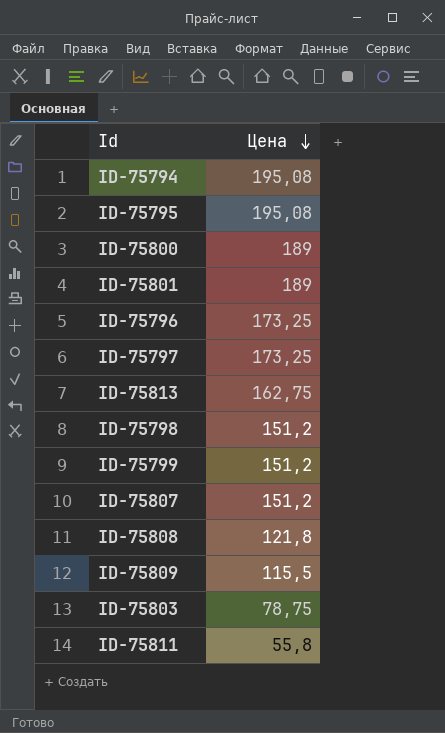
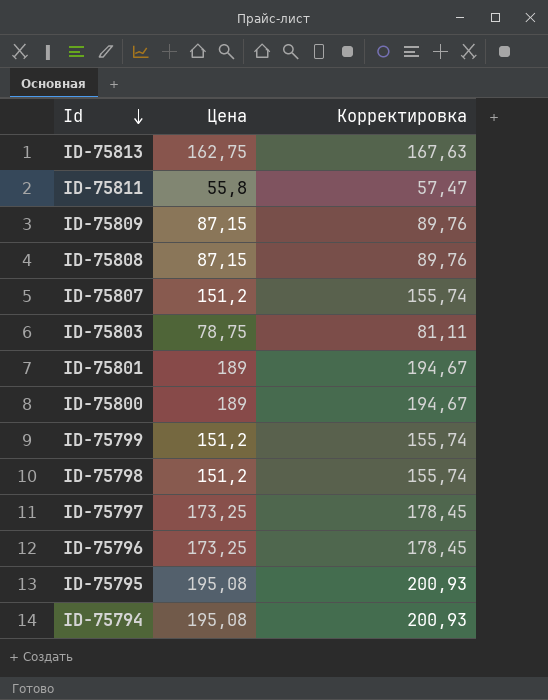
row order: Цена descending -> Id descending
column Корректировка | formula: none -> [Цена] * 1,03
ID-75809 | Цена: 115,5 -> 87,15
ID-75808 | Цена: 121,8 -> 87,15

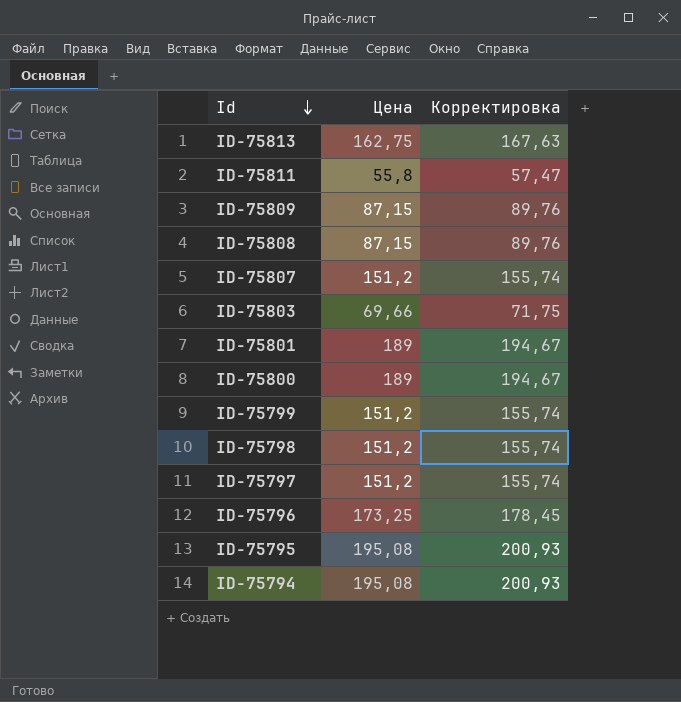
ID-75803 | Цена: 78,75 -> 69,66
ID-75803 | Корректировка: 81,11 -> 71,75
ID-75797 | Цена: 173,25 -> 151,2
ID-75797 | Корректировка: 178,45 -> 155,74

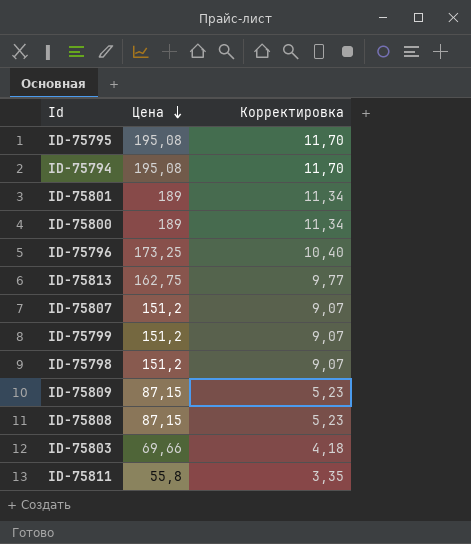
row order: Id descending -> Цена descending
column Корректировка | formula: [Цена] * 1,03 -> [Цена] * 0,06
row ID-75797: 151,2 | 155,74 -> none

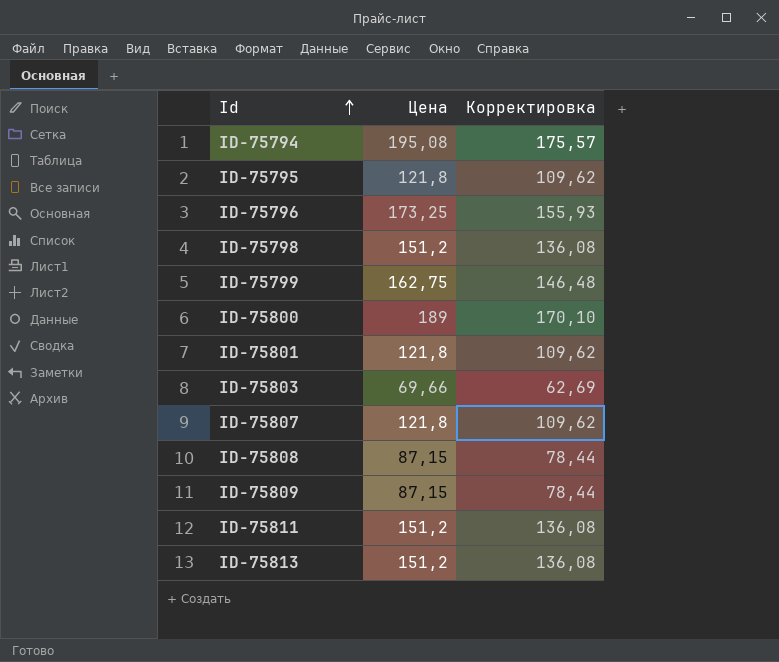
row order: Цена descending -> Id ascending
column Корректировка | formula: [Цена] * 0,06 -> [Цена] * 0,9
ID-75795 | Цена: 195,08 -> 121,8
ID-75799 | Цена: 151,2 -> 162,75
ID-75801 | Цена: 189 -> 121,8
ID-75807 | Цена: 151,2 -> 121,8
ID-75811 | Цена: 55,8 -> 151,2
ID-75813 | Цена: 162,75 -> 151,2

